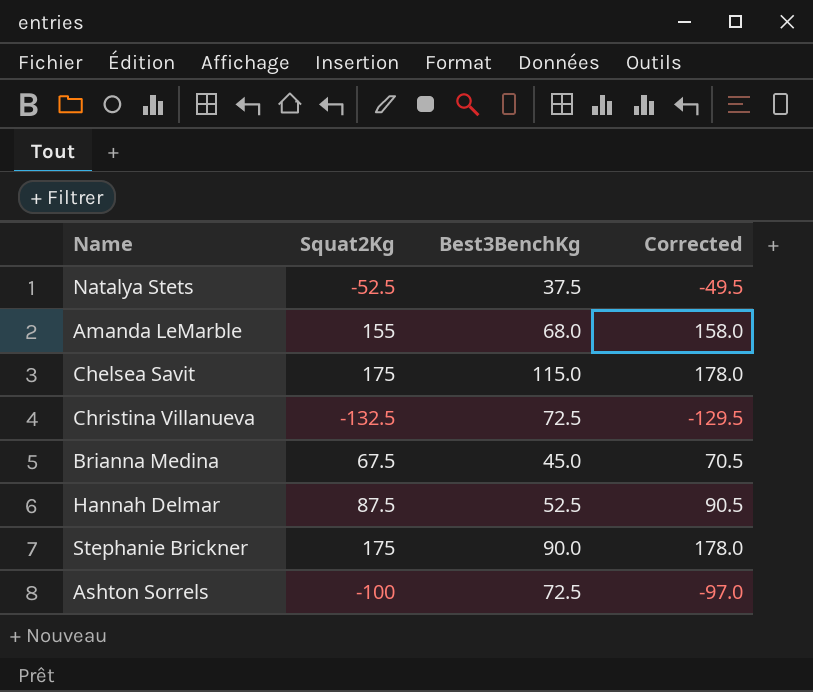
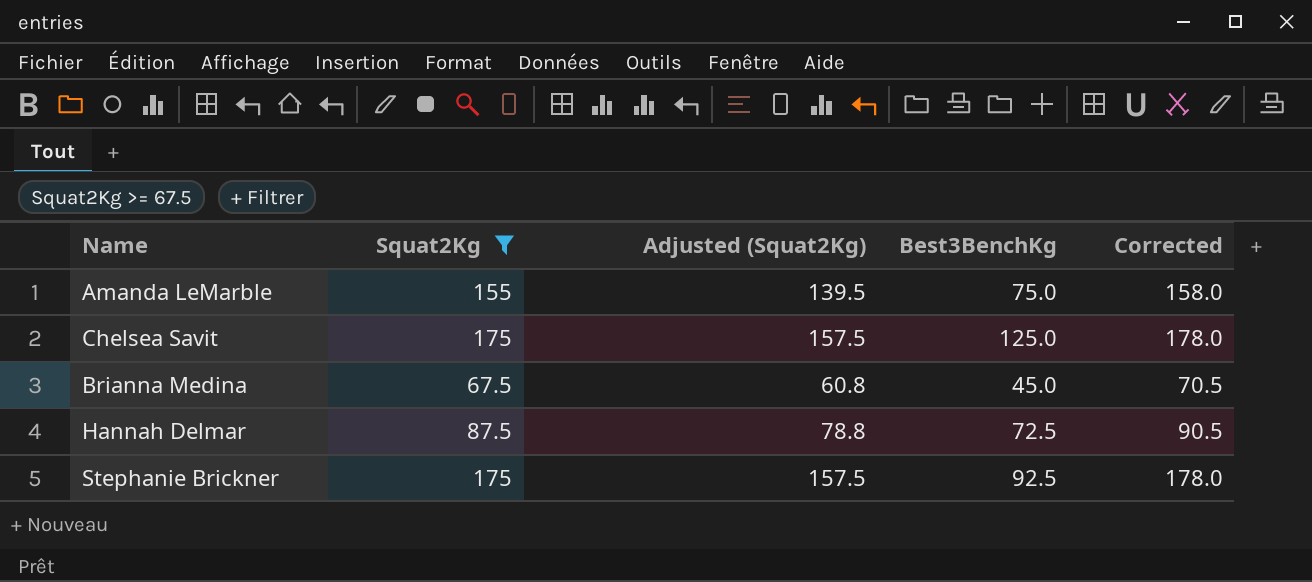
filter: none -> Squat2Kg >= 67.5
column Adjusted (Squat2Kg) | formula: none -> [Squat2Kg] * 0.9
Amanda LeMarble | Best3BenchKg: 68.0 -> 75.0
Chelsea Savit | Best3BenchKg: 115.0 -> 125.0
Hannah Delmar | Best3BenchKg: 52.5 -> 72.5
Stephanie Brickner | Best3BenchKg: 90.0 -> 92.5

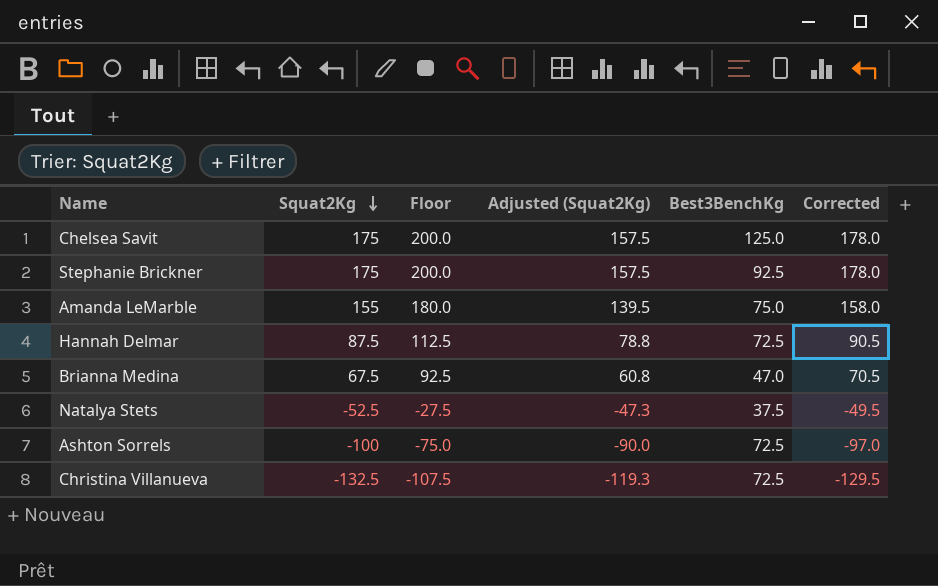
filter: Squat2Kg >= 67.5 -> none
row order: none -> Squat2Kg descending
column Floor | formula: none -> [Squat2Kg] + 25
Brianna Medina | Best3BenchKg: 45.0 -> 47.0

